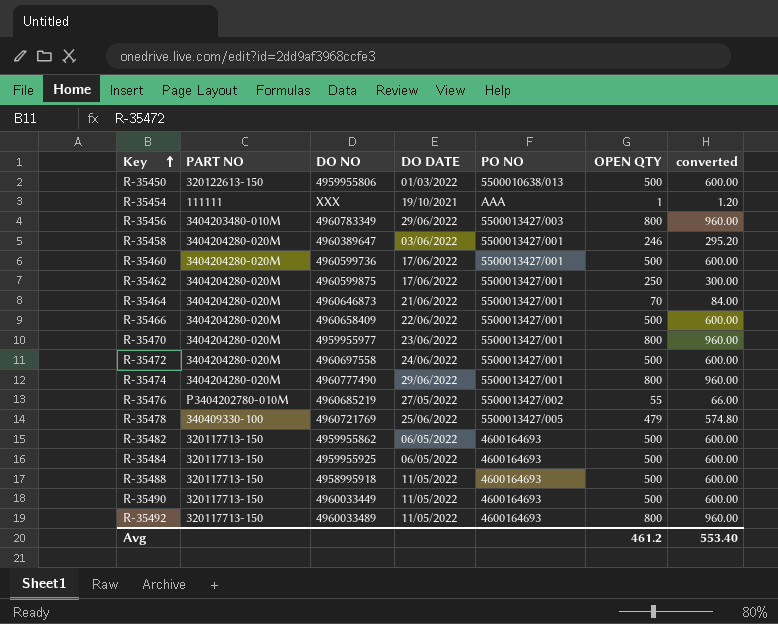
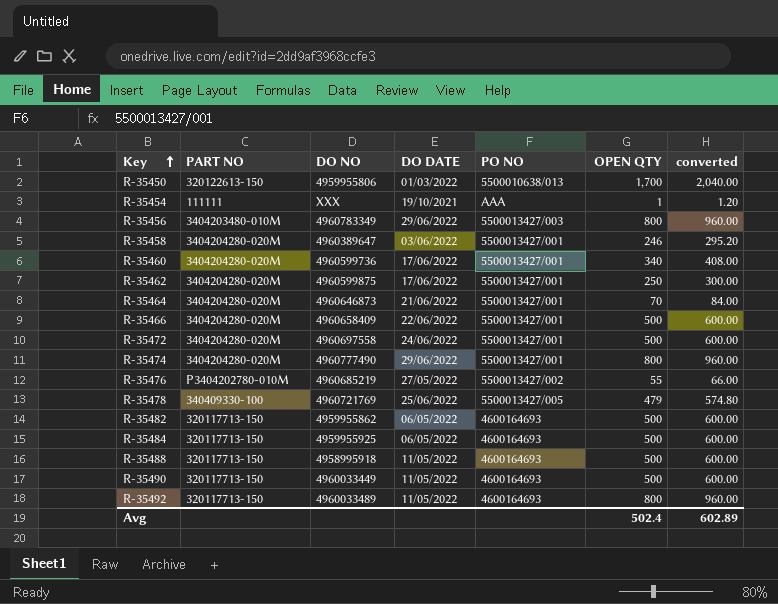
row R-35470: 3404204280-020M | 4959955977 | 23/06/2022 | 5500013427/001 | 800 | 960.00 -> none
R-35450 | OPEN QTY: 500 -> 1,700
R-35450 | converted: 600.00 -> 2,040.00
R-35460 | OPEN QTY: 500 -> 340
R-35460 | converted: 600.00 -> 408.00
Avg | OPEN QTY: 461.2 -> 502.4
Avg | converted: 553.40 -> 602.89

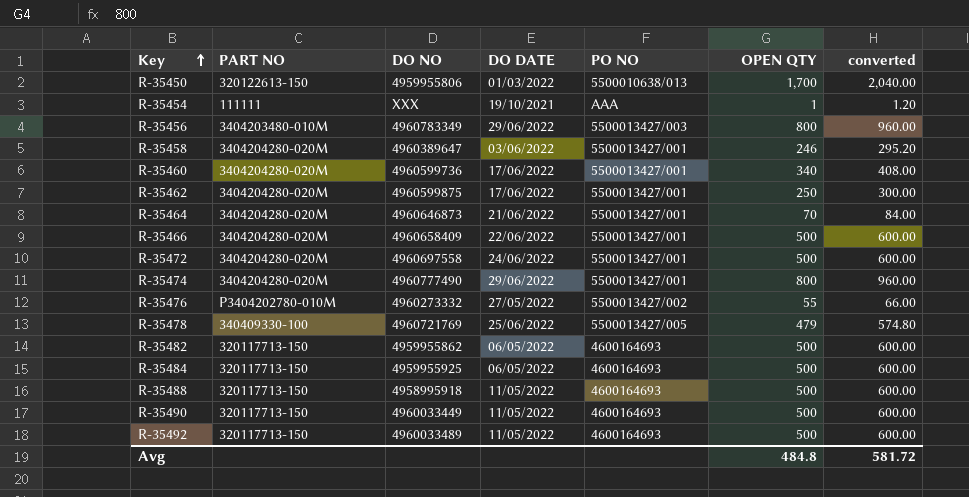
R-35476 | DO NO: 4960685219 -> 4960273332
R-35492 | OPEN QTY: 800 -> 500
R-35492 | converted: 960.00 -> 600.00
Avg | OPEN QTY: 502.4 -> 484.8
Avg | converted: 602.89 -> 581.72

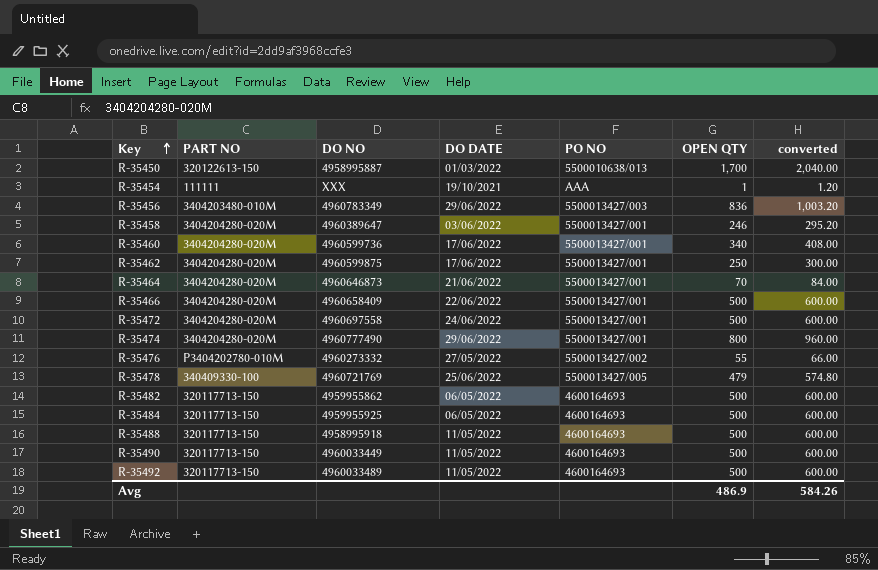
R-35450 | DO NO: 4959955806 -> 4958995887
R-35456 | OPEN QTY: 800 -> 836
R-35456 | converted: 960.00 -> 1,003.20
Avg | OPEN QTY: 484.8 -> 486.9
Avg | converted: 581.72 -> 584.26

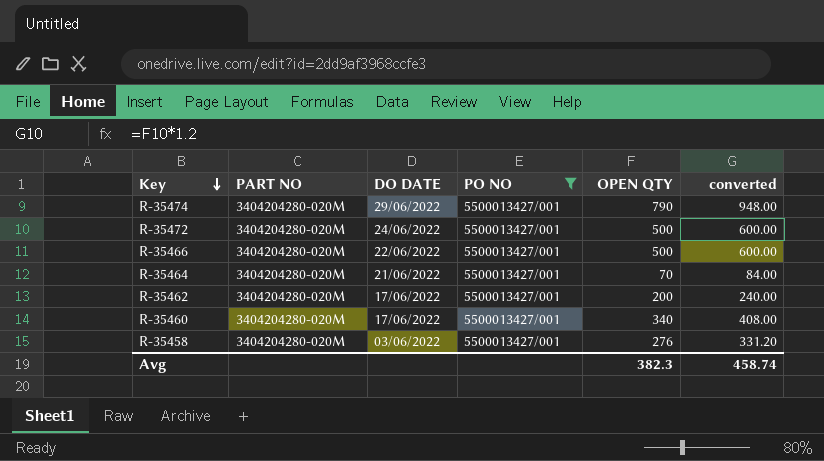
filter: none -> PO NO = 5500013427/001
row order: Key ascending -> Key descending
column DO NO | position: 3 -> none
R-35474 | OPEN QTY: 800 -> 790
R-35474 | converted: 960.00 -> 948.00
R-35462 | OPEN QTY: 250 -> 200
R-35462 | converted: 300.00 -> 240.00
R-35458 | OPEN QTY: 246 -> 276
R-35458 | converted: 295.20 -> 331.20
Avg | OPEN QTY: 486.9 -> 382.3
Avg | converted: 584.26 -> 458.74

